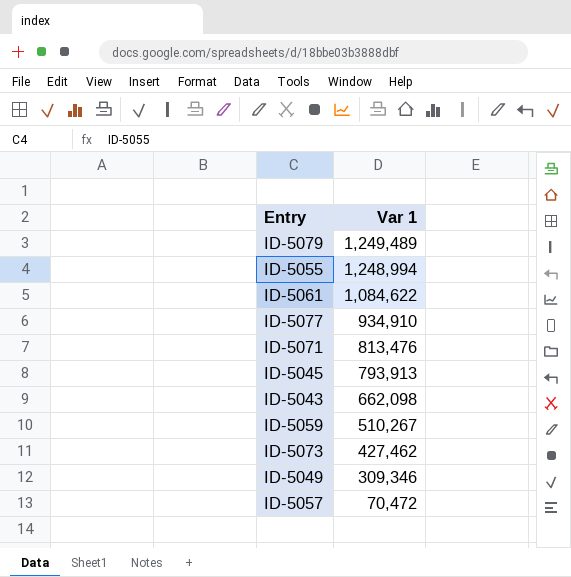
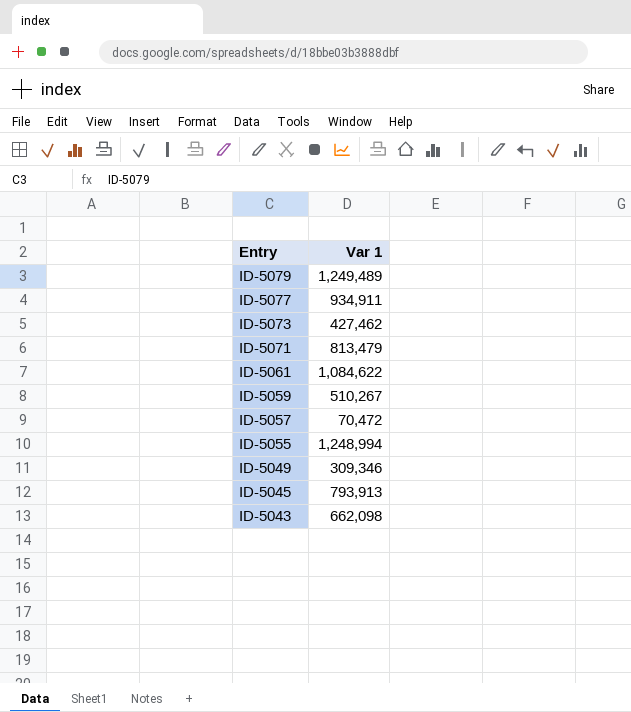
row order: Var 1 descending -> Entry descending
ID-5077 | Var 1: 934,910 -> 934,911
ID-5071 | Var 1: 813,476 -> 813,479

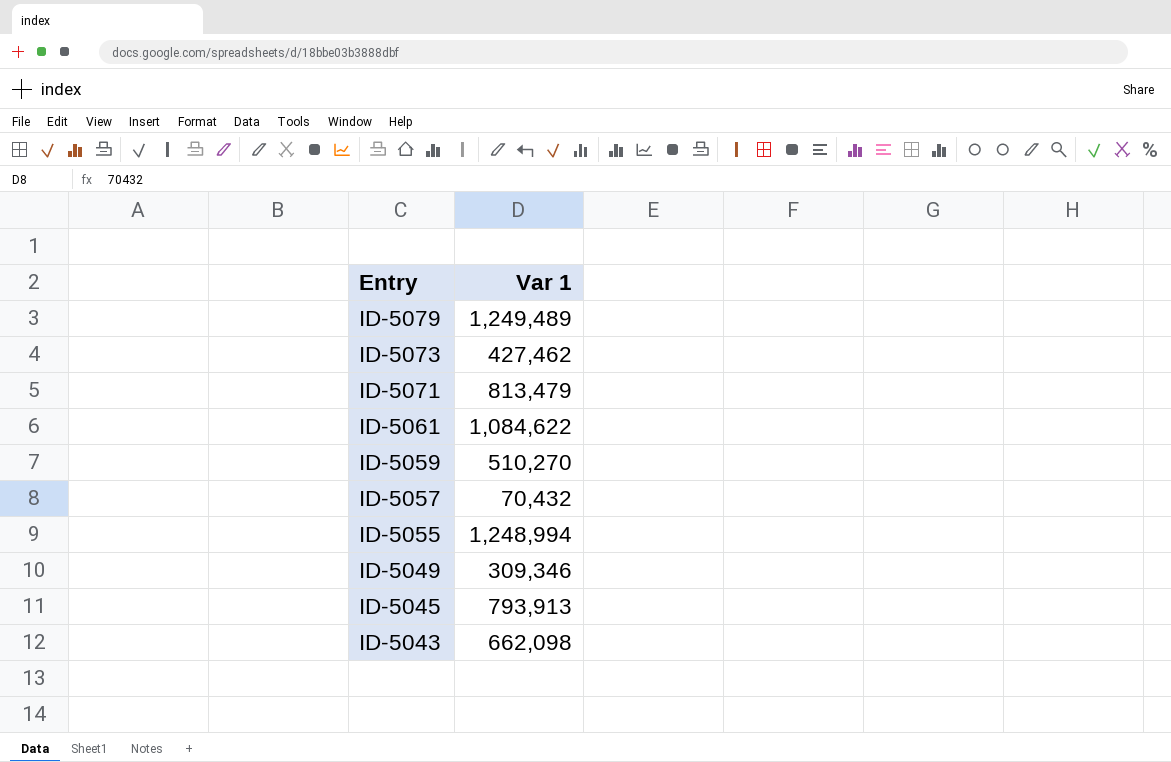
row ID-5077: 934,911 -> none
ID-5059 | Var 1: 510,267 -> 510,270
ID-5057 | Var 1: 70,472 -> 70,432

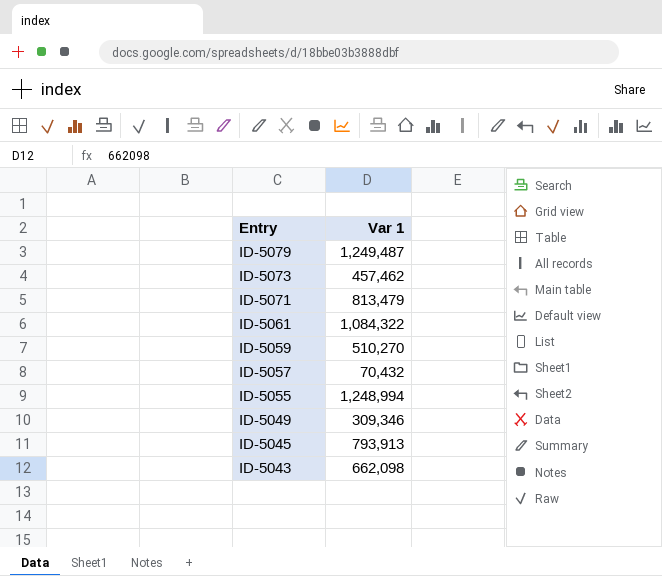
ID-5079 | Var 1: 1,249,489 -> 1,249,487
ID-5073 | Var 1: 427,462 -> 457,462
ID-5061 | Var 1: 1,084,622 -> 1,084,322

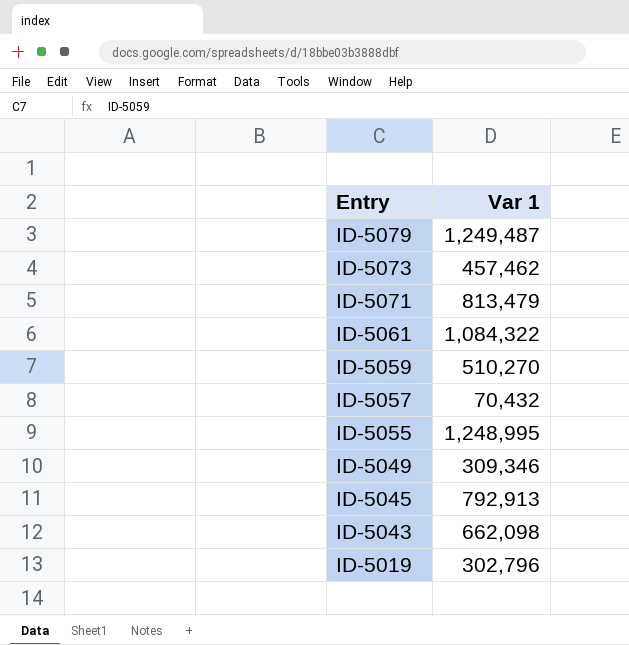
ID-5055 | Var 1: 1,248,994 -> 1,248,995
ID-5045 | Var 1: 793,913 -> 792,913
row ID-5019: none -> 302,796

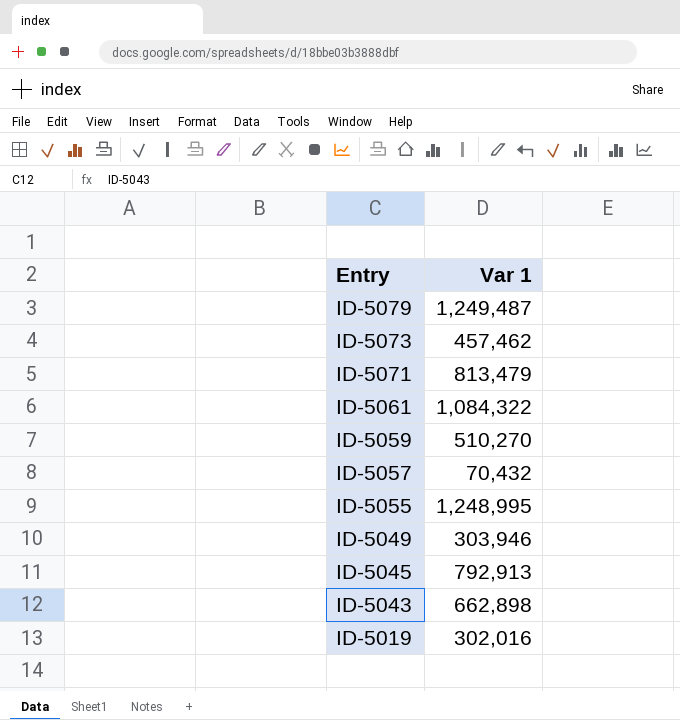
ID-5049 | Var 1: 309,346 -> 303,946
ID-5043 | Var 1: 662,098 -> 662,898
ID-5019 | Var 1: 302,796 -> 302,016

